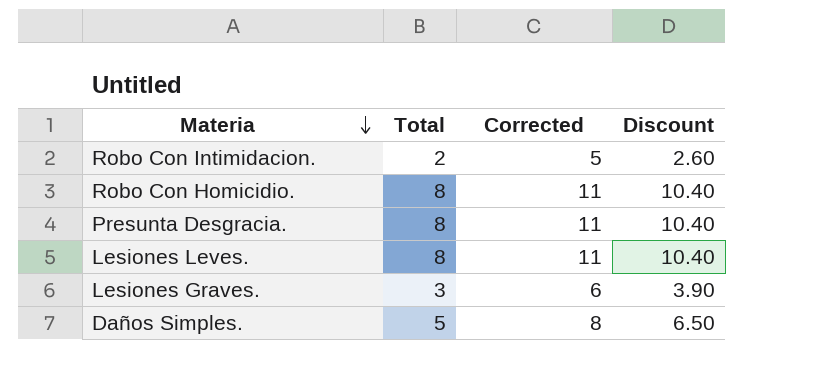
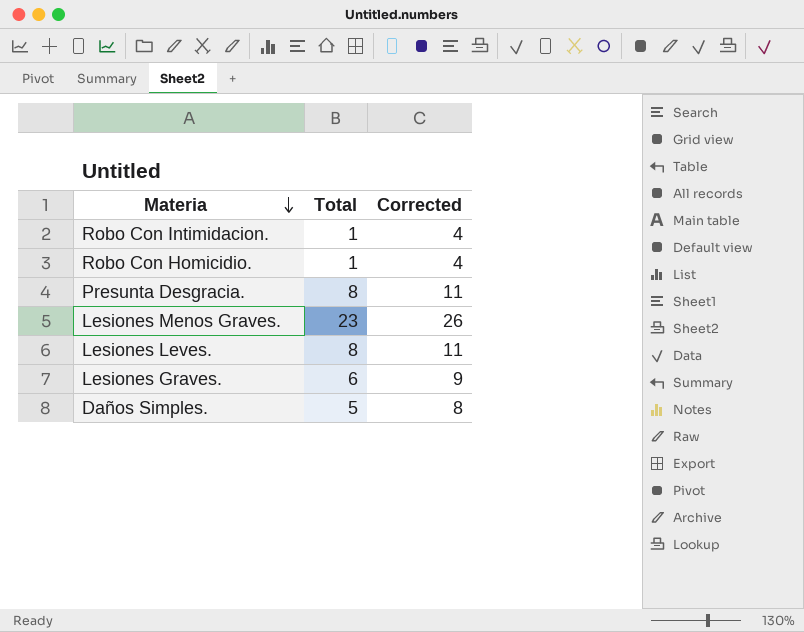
column Discount | formula: [Total] * 1.3 -> none
Robo Con Intimidacion. | Total: 2 -> 1
Robo Con Intimidacion. | Corrected: 5 -> 4
Robo Con Homicidio. | Total: 8 -> 1
Robo Con Homicidio. | Corrected: 11 -> 4
row Lesiones Menos Graves.: none -> 23 | 26
Lesiones Graves. | Total: 3 -> 6
Lesiones Graves. | Corrected: 6 -> 9

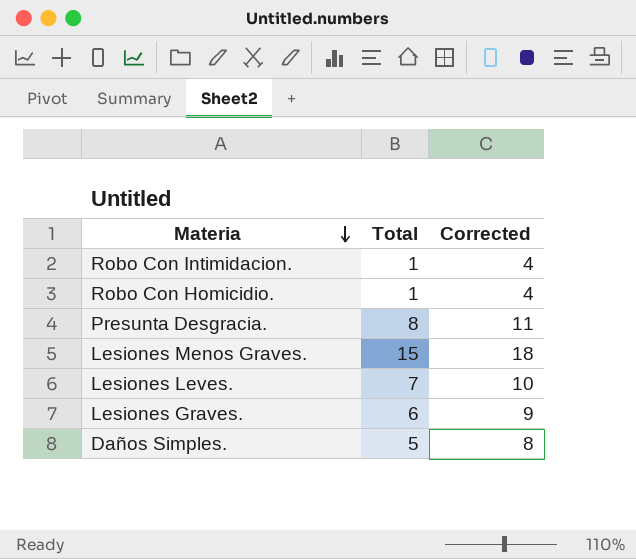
Lesiones Menos Graves. | Total: 23 -> 15
Lesiones Menos Graves. | Corrected: 26 -> 18
Lesiones Leves. | Total: 8 -> 7
Lesiones Leves. | Corrected: 11 -> 10

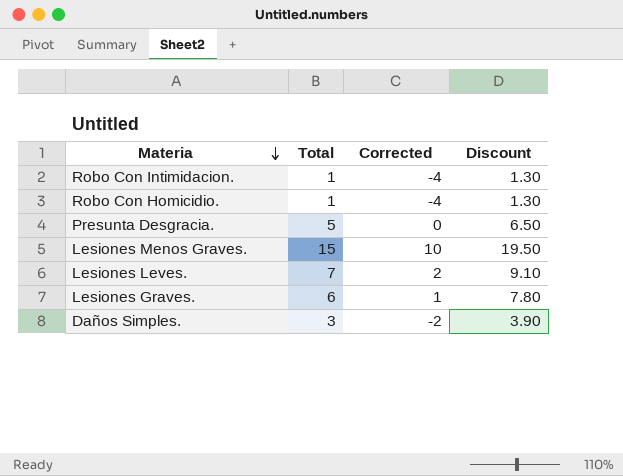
column Corrected | formula: [Total] + 3 -> [Total] - 5
column Discount | formula: none -> [Total] * 1.3
Presunta Desgracia. | Total: 8 -> 5
Daños Simples. | Total: 5 -> 3

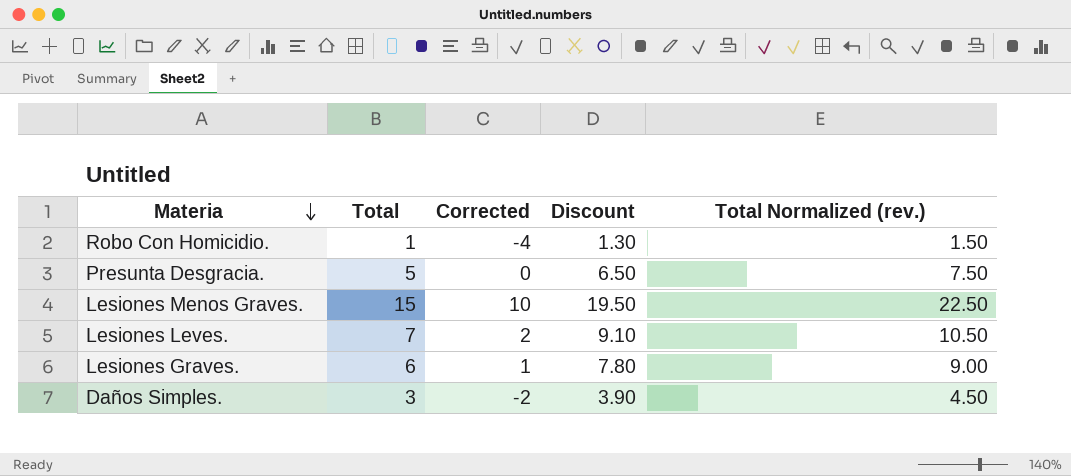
column Total Normalized (rev.) | formula: none -> [Total] * 1.5
row Robo Con Intimidacion.: 1 | -4 | 1.30 -> none

